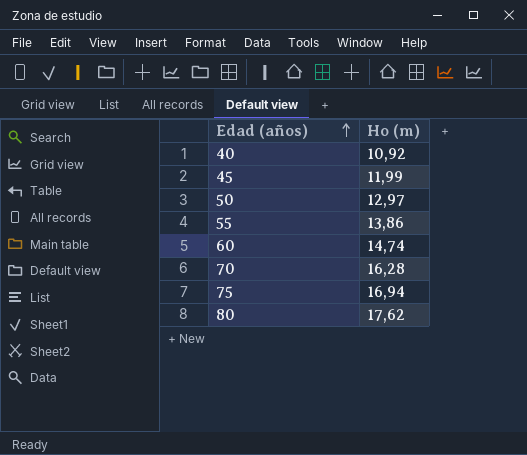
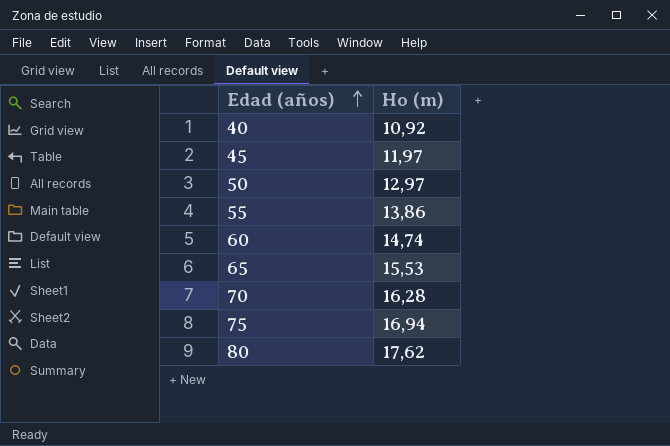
45 | Ho (m): 11,99 -> 11,97
row 65: none -> 15,53

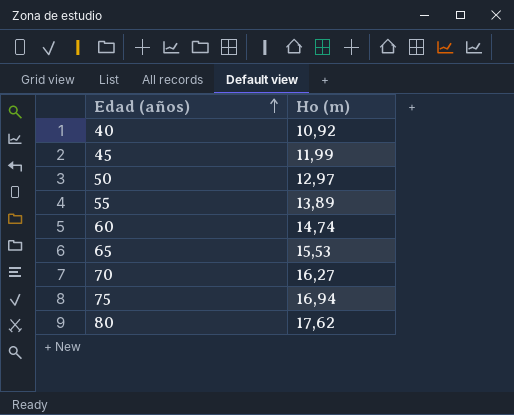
45 | Ho (m): 11,97 -> 11,99
55 | Ho (m): 13,86 -> 13,89
70 | Ho (m): 16,28 -> 16,27

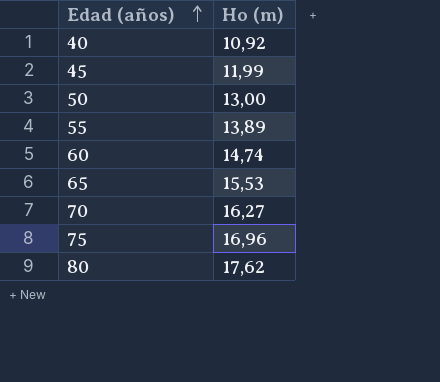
50 | Ho (m): 12,97 -> 13,00
75 | Ho (m): 16,94 -> 16,96

